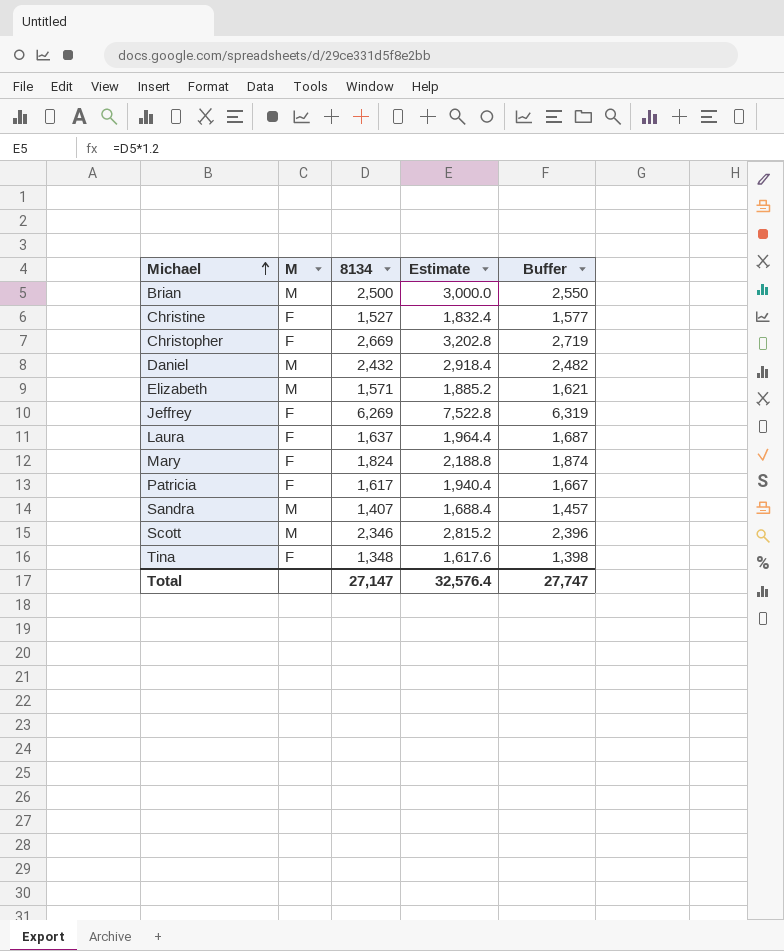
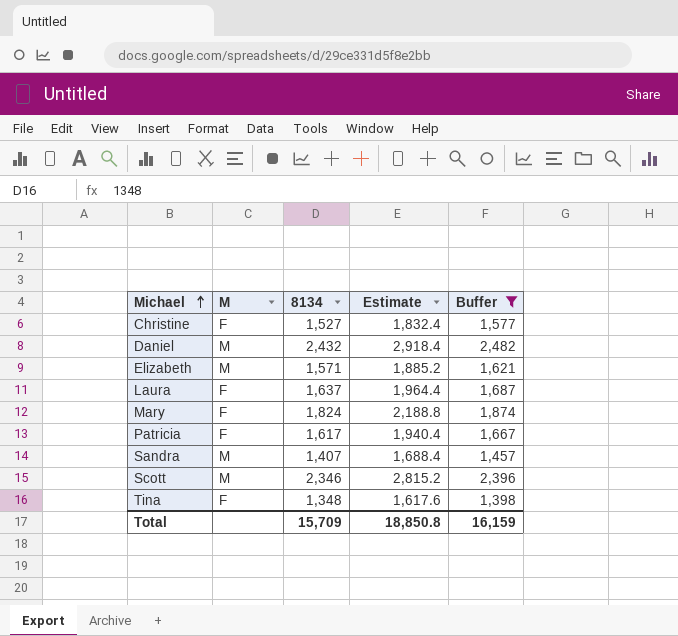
filter: none -> Buffer <= 2,482
Total | 8134: 27,147 -> 15,709
Total | Estimate: 32,576.4 -> 18,850.8
Total | Buffer: 27,747 -> 16,159

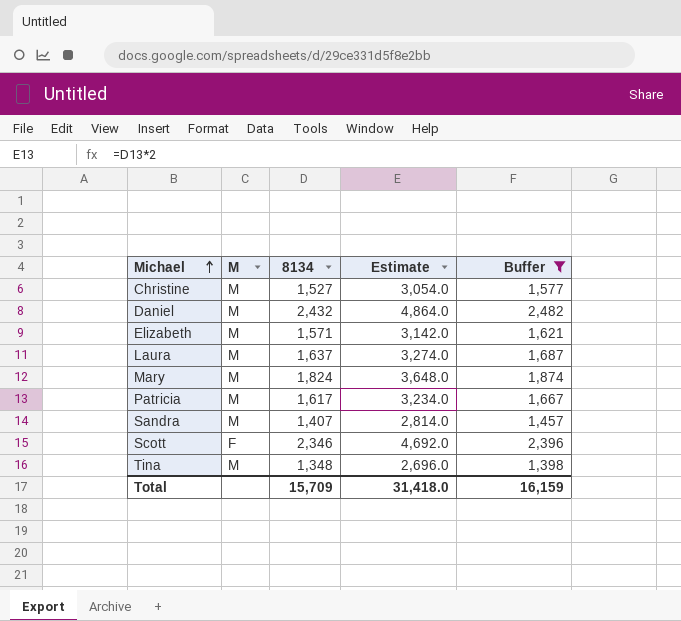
column Estimate | formula: [8134] * 1.2 -> [8134] * 2
Christine | M: F -> M
Laura | M: F -> M
Mary | M: F -> M
Patricia | M: F -> M
Scott | M: M -> F
Tina | M: F -> M
Total | Estimate: 18,850.8 -> 31,418.0

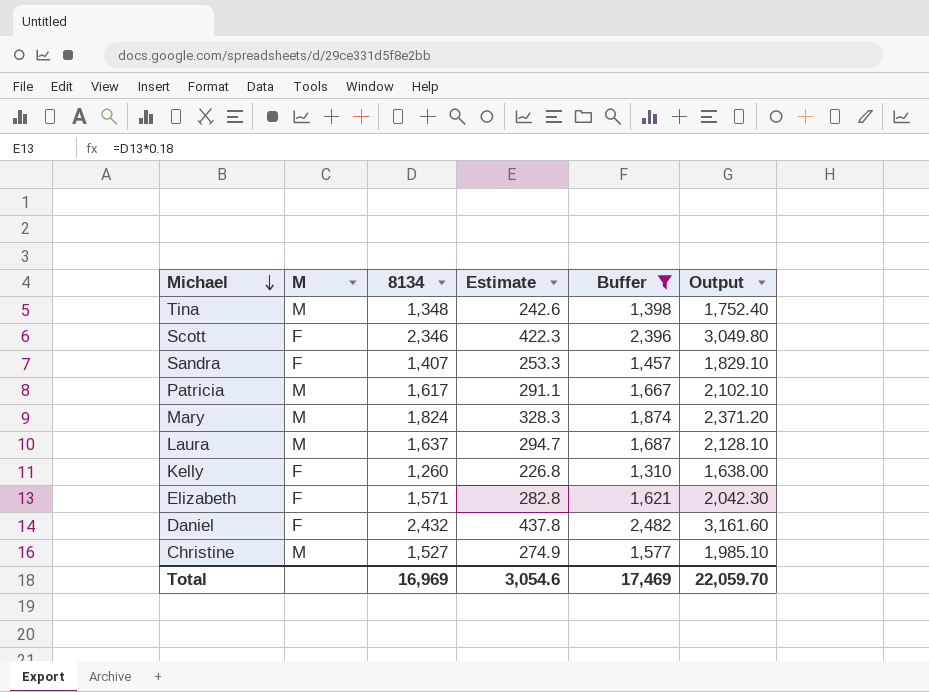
row order: Michael ascending -> Michael descending
column Estimate | formula: [8134] * 2 -> [8134] * 0.18
column Output | formula: none -> [8134] * 1.3
Sandra | M: M -> F
row Kelly: none -> F | 1,260 | 226.8 | 1,310 | 1,638.00
Elizabeth | M: M -> F
Daniel | M: M -> F
Total | 8134: 15,709 -> 16,969
Total | Estimate: 31,418.0 -> 3,054.6
Total | Buffer: 16,159 -> 17,469

